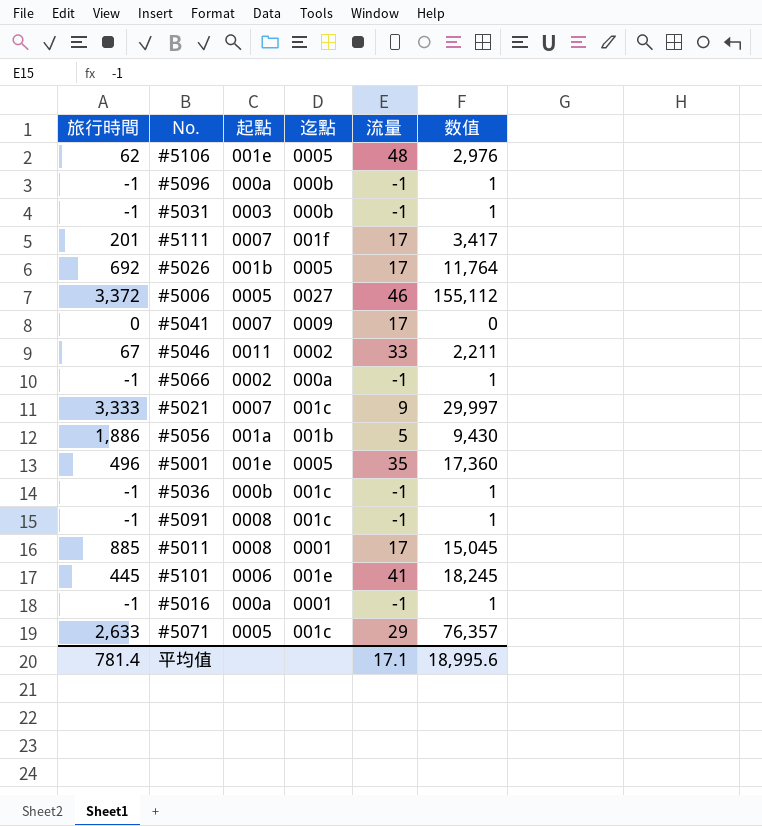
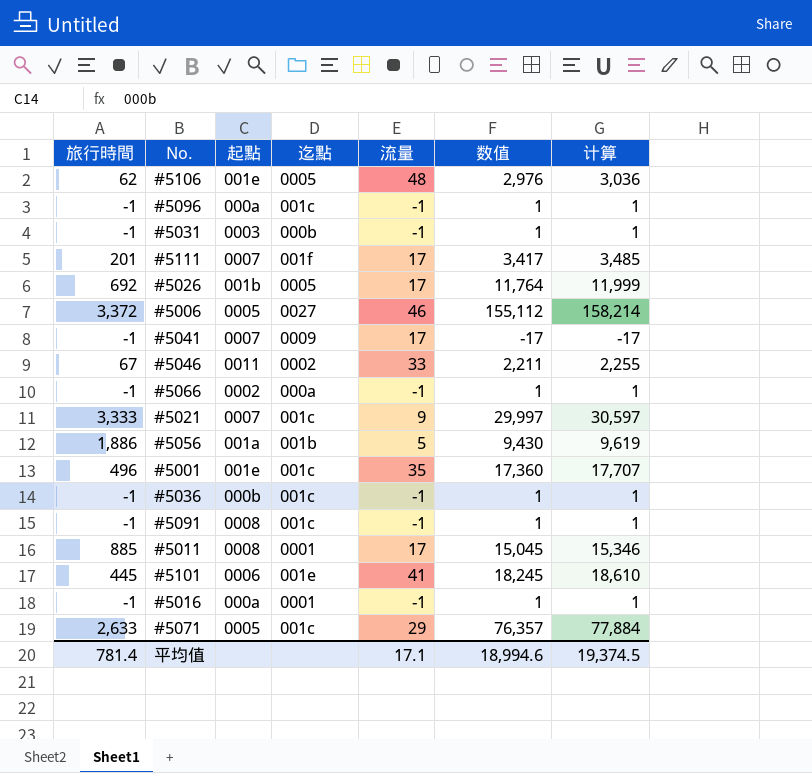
column 计算 | formula: none -> [数值] * 1.02
#5096 | 迄點: 000b -> 001c
#5041 | 旅行時間: 0 -> -1
#5041 | 数值: 0 -> -17
#5001 | 迄點: 0005 -> 001c
平均值 | 数值: 18,995.6 -> 18,994.6

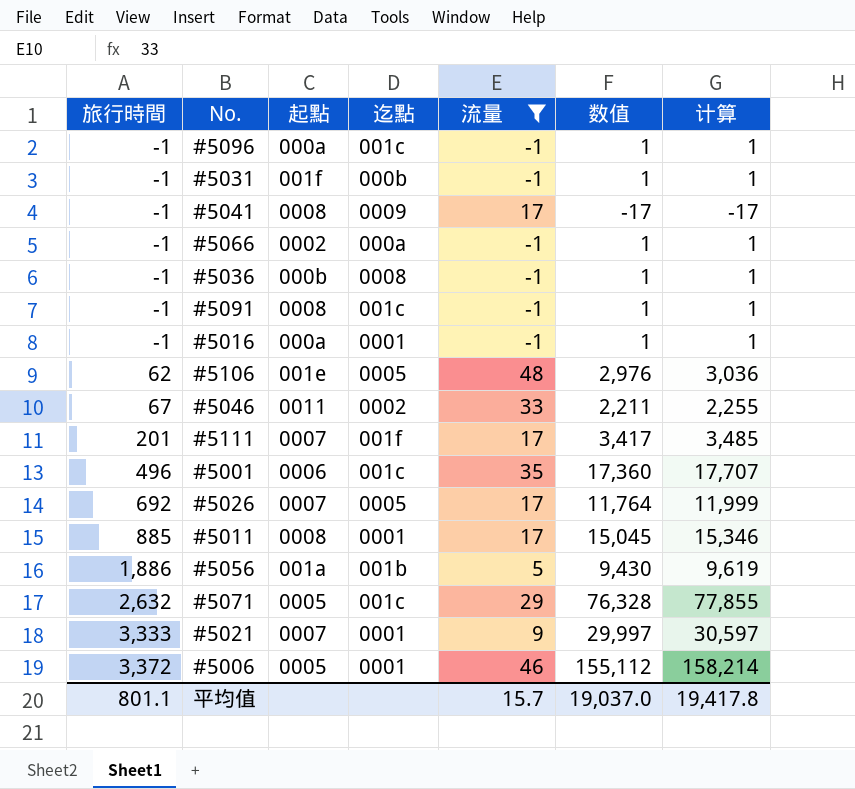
filter: none -> 流量 != 41
row order: none -> 旅行時間 ascending
#5031 | 起點: 0003 -> 001f
#5041 | 起點: 0007 -> 0008
#5036 | 迄點: 001c -> 0008
#5001 | 起點: 001e -> 0006
#5026 | 起點: 001b -> 0007
#5071 | 旅行時間: 2,633 -> 2,632
#5071 | 数值: 76,357 -> 76,328
#5071 | 计算: 77,884 -> 77,855
#5021 | 迄點: 001c -> 0001
#5006 | 迄點: 0027 -> 0001
平均值 | 旅行時間: 781.4 -> 801.1
平均值 | 流量: 17.1 -> 15.7
平均值 | 数值: 18,994.6 -> 19,037.0
平均值 | 计算: 19,374.5 -> 19,417.8

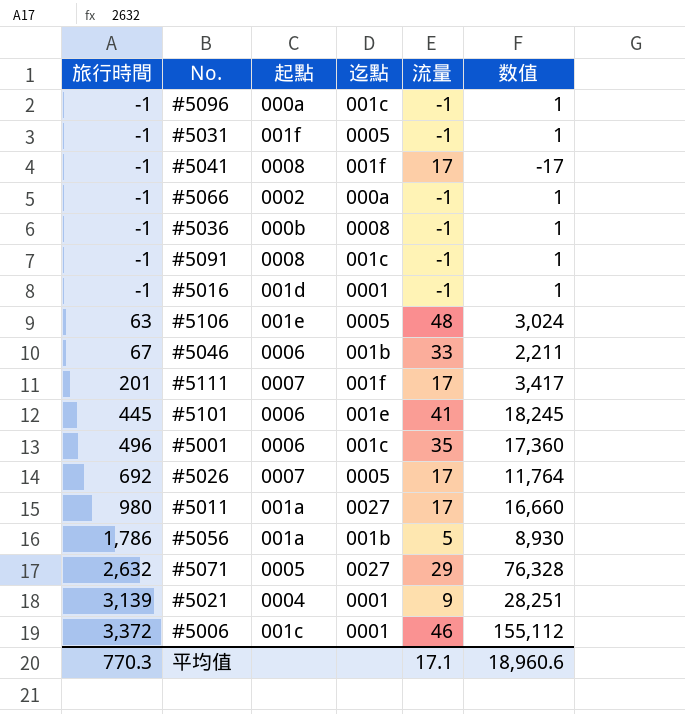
filter: 流量 != 41 -> none
column 计算 | formula: [数值] * 1.02 -> none
#5031 | 迄點: 000b -> 0005
#5041 | 迄點: 0009 -> 001f
#5016 | 起點: 000a -> 001d
#5106 | 旅行時間: 62 -> 63
#5106 | 数值: 2,976 -> 3,024
#5046 | 起點: 0011 -> 0006
#5046 | 迄點: 0002 -> 001b
#5011 | 旅行時間: 885 -> 980
#5011 | 起點: 0008 -> 001a
#5011 | 迄點: 0001 -> 0027
#5011 | 数值: 15,045 -> 16,660
#5056 | 旅行時間: 1,886 -> 1,786
#5056 | 数值: 9,430 -> 8,930
#5071 | 迄點: 001c -> 0027
#5021 | 旅行時間: 3,333 -> 3,139
#5021 | 起點: 0007 -> 0004
#5021 | 数值: 29,997 -> 28,251
#5006 | 起點: 0005 -> 001c
平均值 | 旅行時間: 801.1 -> 770.3
平均值 | 流量: 15.7 -> 17.1
平均值 | 数值: 19,037.0 -> 18,960.6

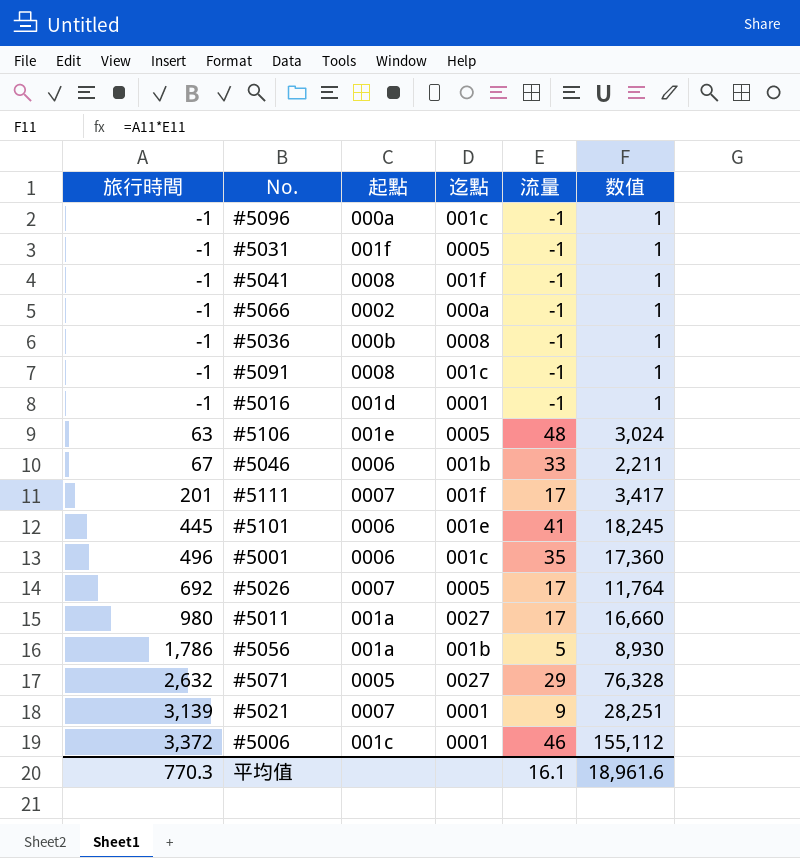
#5041 | 流量: 17 -> -1
#5041 | 数值: -17 -> 1
#5021 | 起點: 0004 -> 0007
平均值 | 流量: 17.1 -> 16.1
平均值 | 数值: 18,960.6 -> 18,961.6

